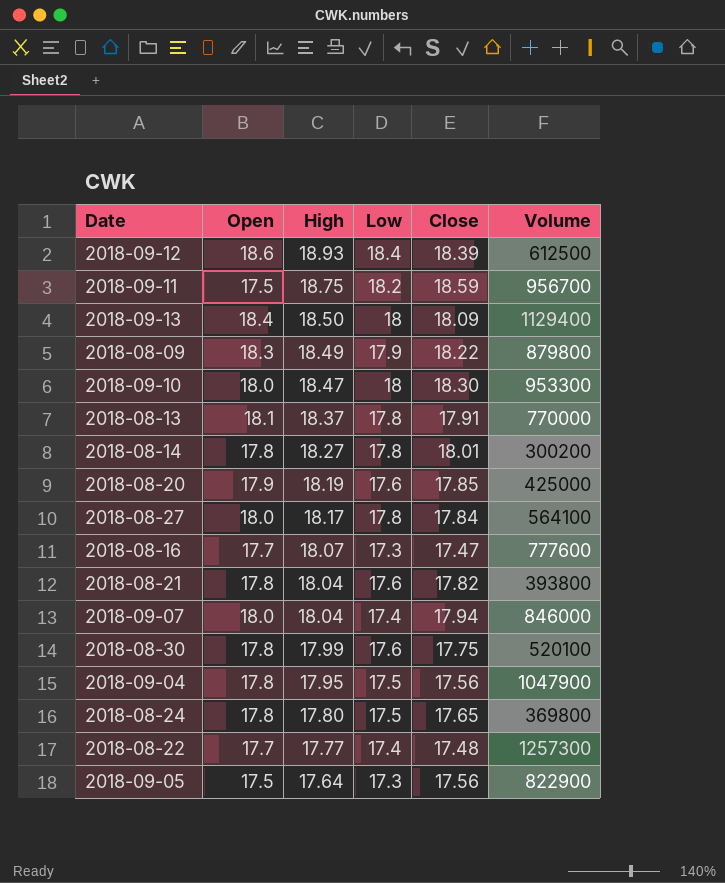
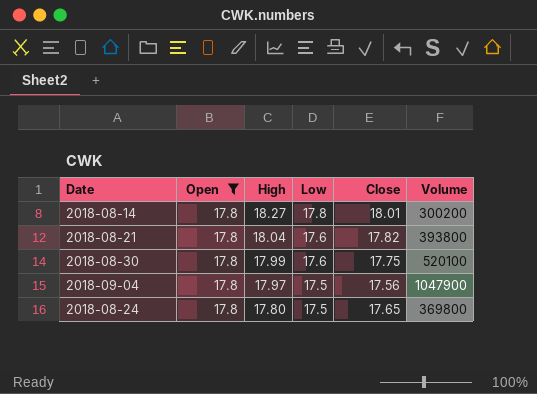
filter: none -> Open = 17.8
2018-09-04 | High: 17.95 -> 17.97

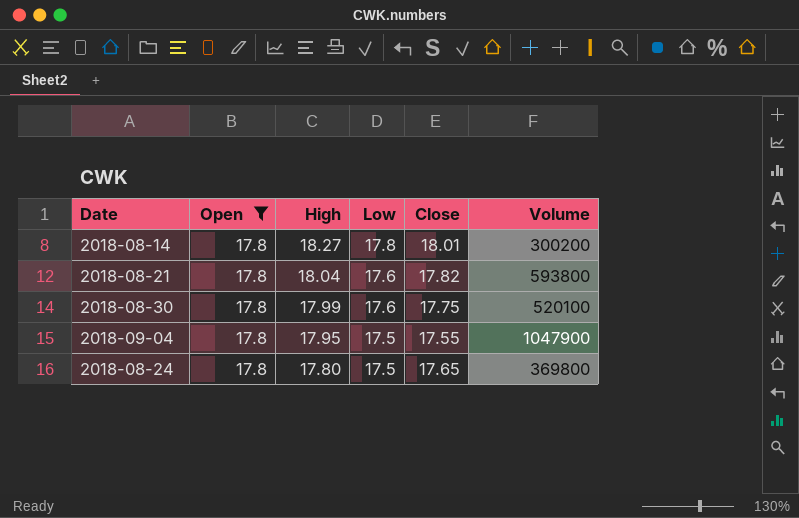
2018-08-21 | Volume: 393800 -> 593800
2018-09-04 | High: 17.97 -> 17.95
2018-09-04 | Close: 17.56 -> 17.55

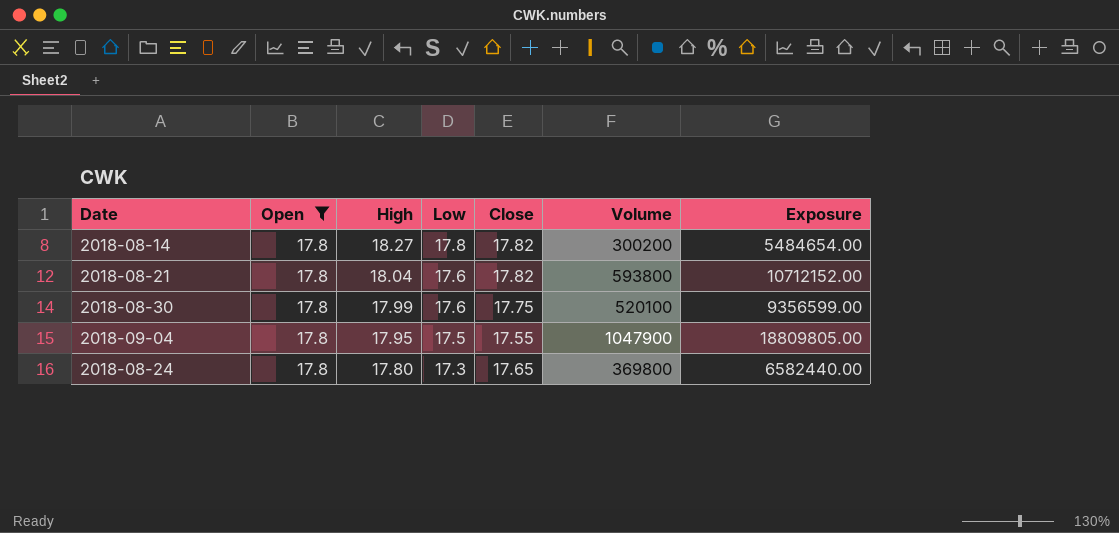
column Exposure | formula: none -> [High] * [Volume]
2018-08-14 | Close: 18.01 -> 17.82
2018-08-24 | Low: 17.5 -> 17.3

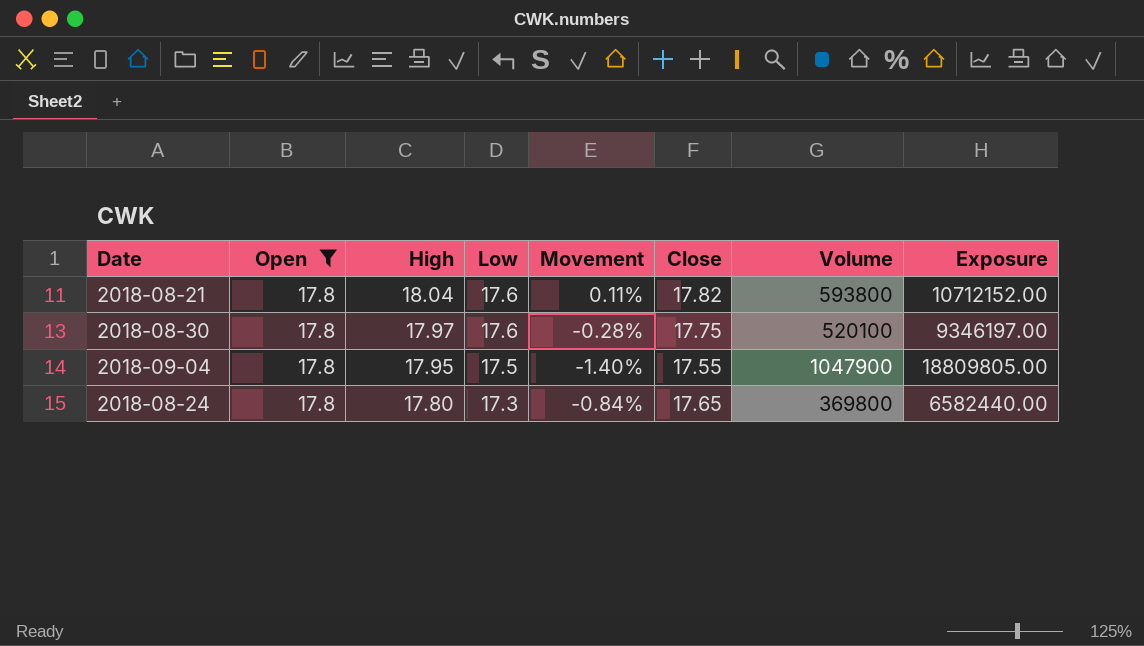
column Movement | formula: none -> ([Close] - [Open]) / [Open]
row 2018-08-14: 17.8 | 18.27 | 17.8 | 17.82 | 300200 | 5484654.00 -> none
2018-08-30 | High: 17.99 -> 17.97
2018-08-30 | Exposure: 9356599.00 -> 9346197.00

